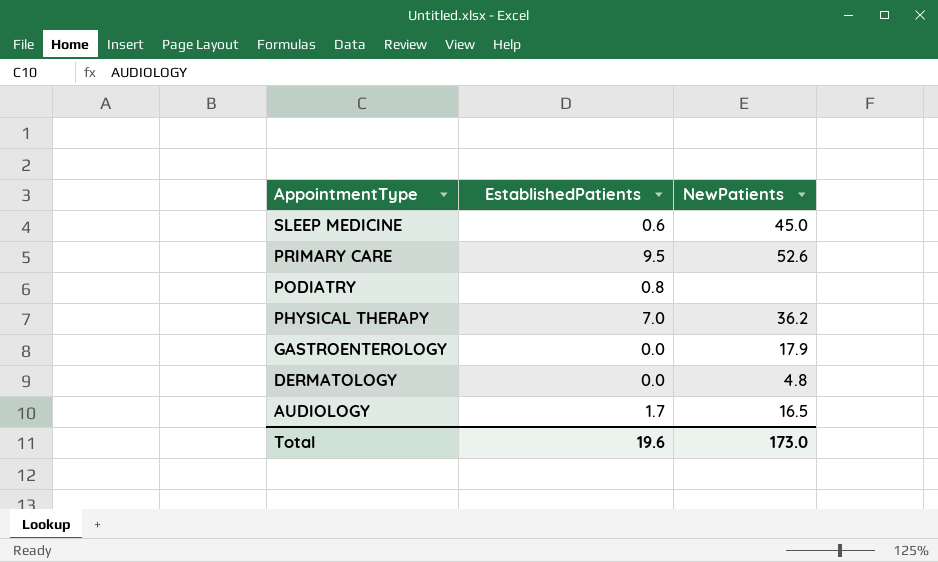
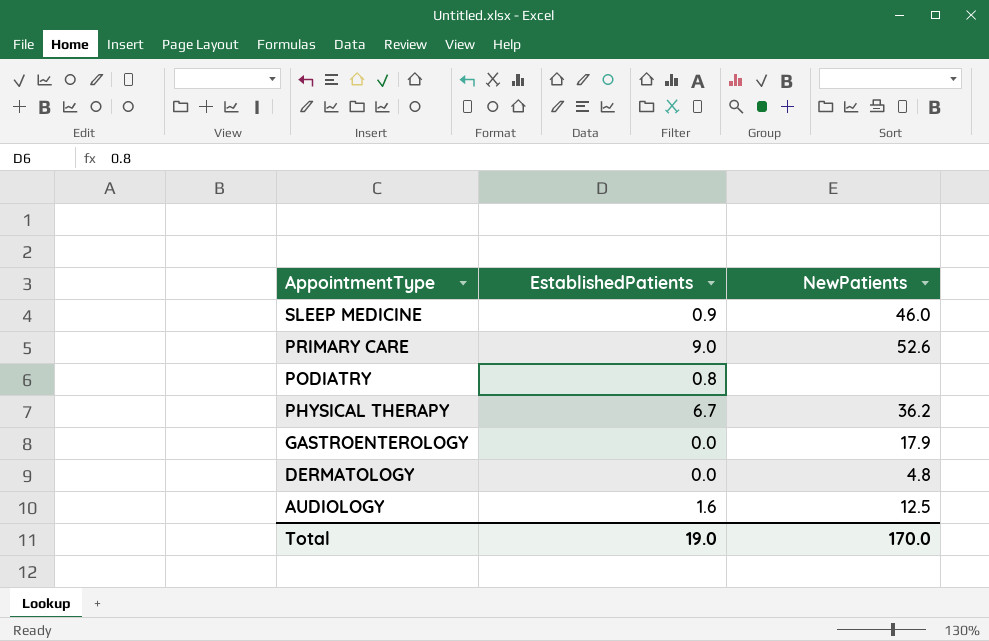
SLEEP MEDICINE | EstablishedPatients: 0.6 -> 0.9
SLEEP MEDICINE | NewPatients: 45.0 -> 46.0
PRIMARY CARE | EstablishedPatients: 9.5 -> 9.0
PHYSICAL THERAPY | EstablishedPatients: 7.0 -> 6.7
AUDIOLOGY | EstablishedPatients: 1.7 -> 1.6
AUDIOLOGY | NewPatients: 16.5 -> 12.5
Total | EstablishedPatients: 19.6 -> 19.0
Total | NewPatients: 173.0 -> 170.0

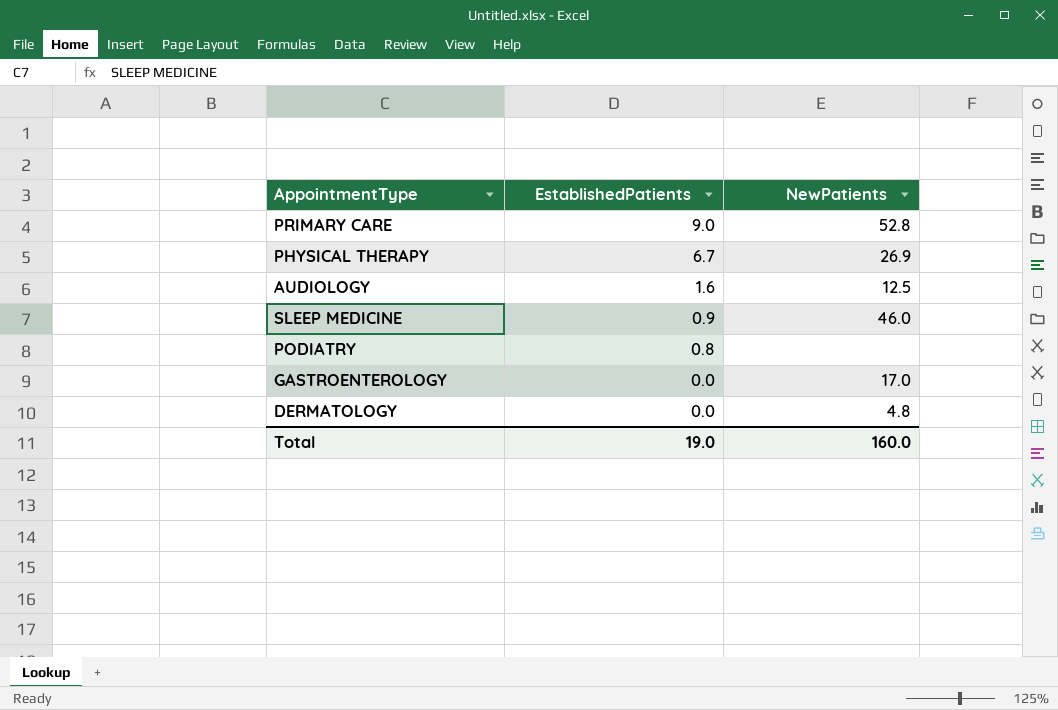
row order: AppointmentType descending -> EstablishedPatients descending
PRIMARY CARE | NewPatients: 52.6 -> 52.8
PHYSICAL THERAPY | NewPatients: 36.2 -> 26.9
GASTROENTEROLOGY | NewPatients: 17.9 -> 17.0
Total | NewPatients: 170.0 -> 160.0

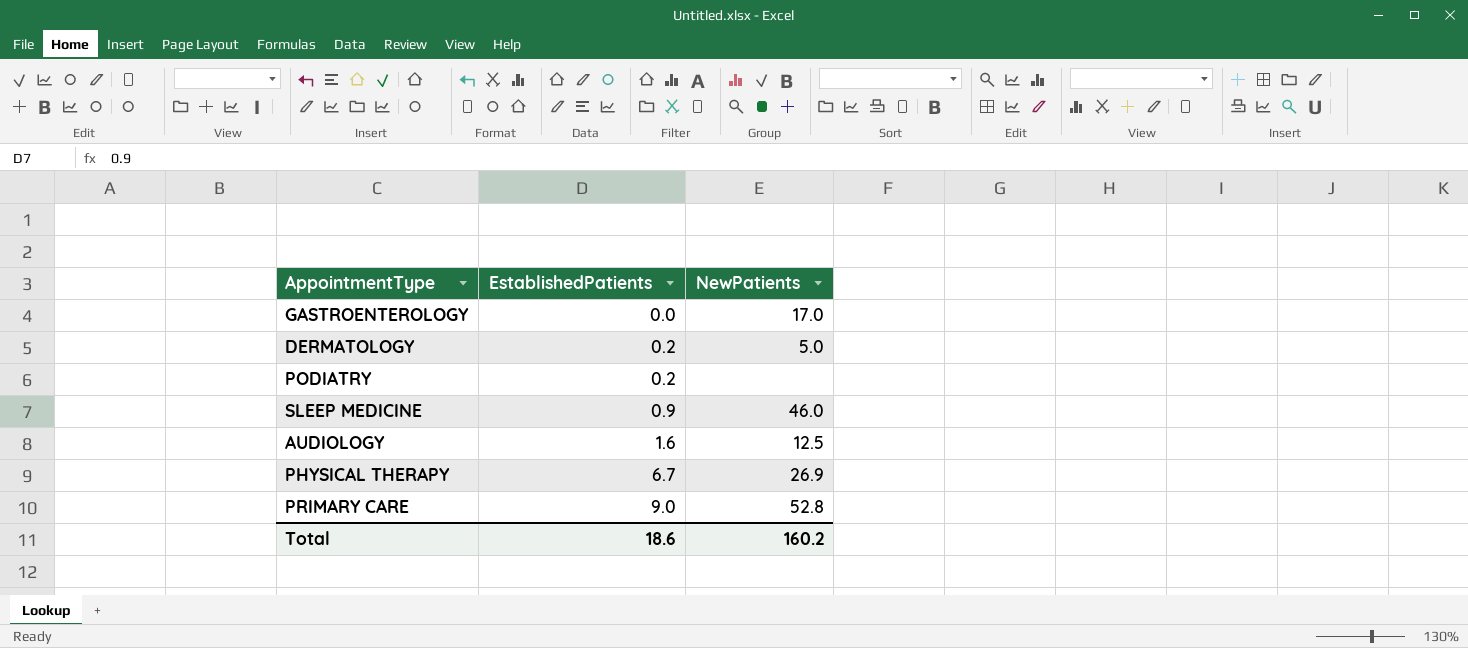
row order: EstablishedPatients descending -> EstablishedPatients ascending
DERMATOLOGY | EstablishedPatients: 0.0 -> 0.2
DERMATOLOGY | NewPatients: 4.8 -> 5.0
PODIATRY | EstablishedPatients: 0.8 -> 0.2
Total | EstablishedPatients: 19.0 -> 18.6
Total | NewPatients: 160.0 -> 160.2

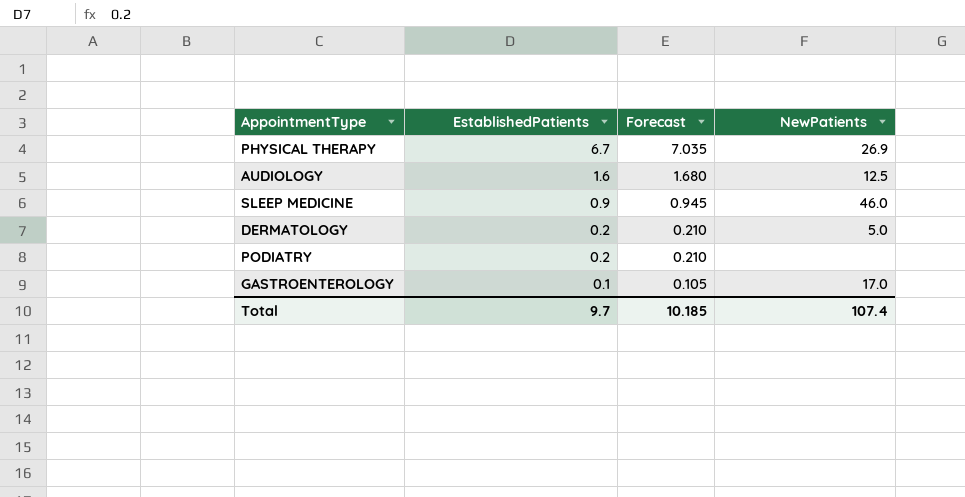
row order: EstablishedPatients ascending -> EstablishedPatients descending
column Forecast | formula: none -> [EstablishedPatients] * 1.05
row PRIMARY CARE: 9.0 | 52.8 -> none
GASTROENTEROLOGY | EstablishedPatients: 0.0 -> 0.1
Total | EstablishedPatients: 18.6 -> 9.7
Total | NewPatients: 160.2 -> 107.4

